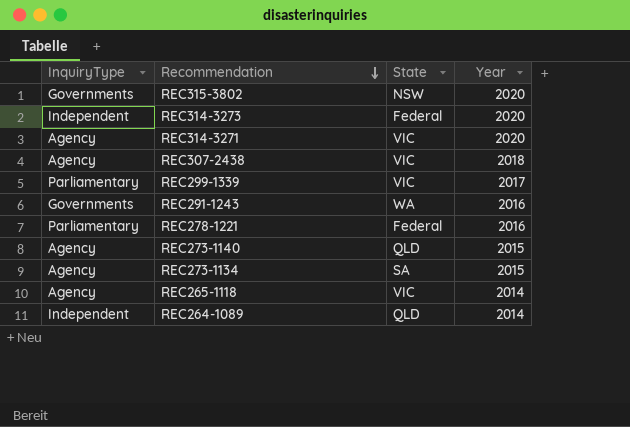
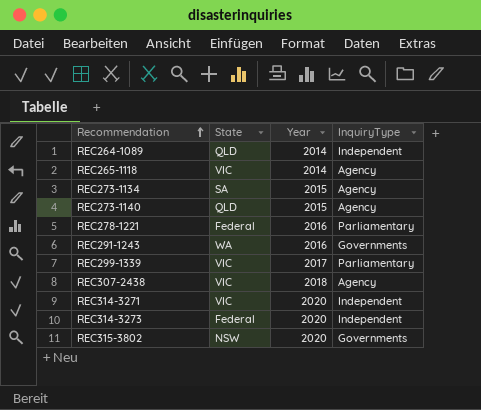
row order: Recommendation descending -> Recommendation ascending
column InquiryType | position: 1 -> 4
REC314-3271 | InquiryType: Agency -> Independent

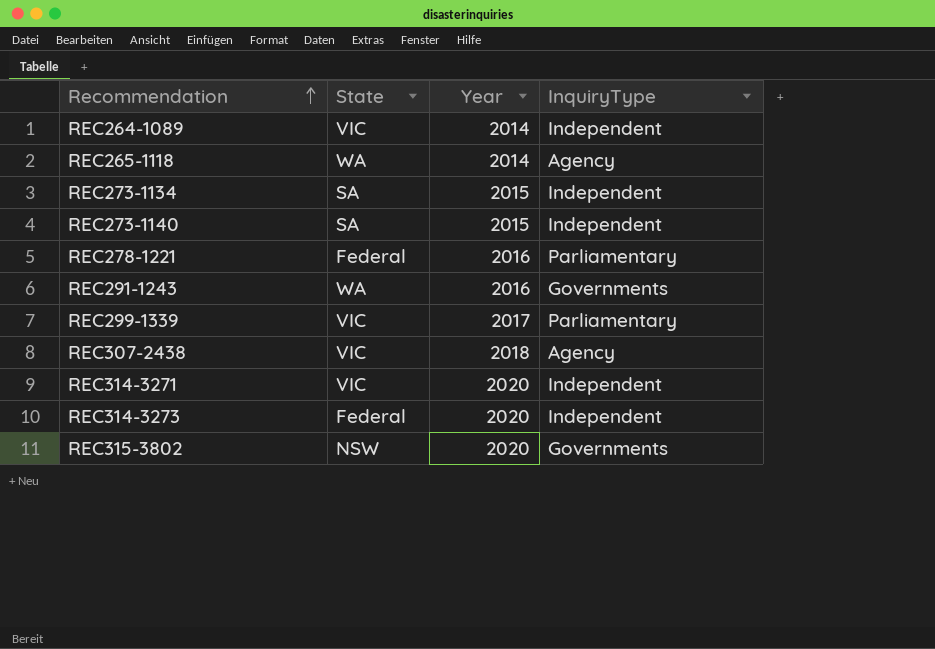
REC264-1089 | State: QLD -> VIC
REC265-1118 | State: VIC -> WA
REC273-1134 | InquiryType: Agency -> Independent
REC273-1140 | State: QLD -> SA
REC273-1140 | InquiryType: Agency -> Independent

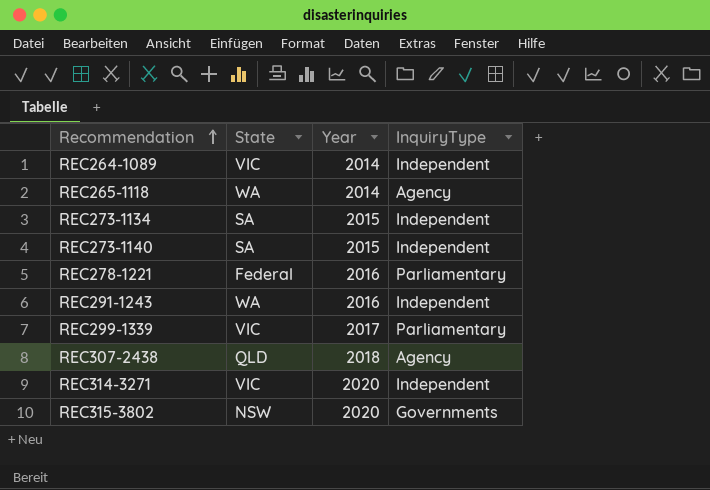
row REC314-3273: Federal | 2020 | Independent -> none
REC291-1243 | InquiryType: Governments -> Independent
REC307-2438 | State: VIC -> QLD

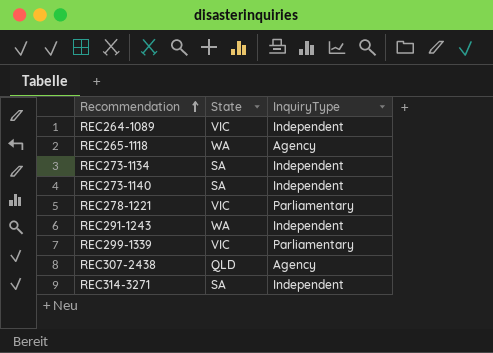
column Year | position: 3 -> none
row REC315-3802: NSW | 2020 | Governments -> none
REC278-1221 | State: Federal -> VIC
REC314-3271 | State: VIC -> SA

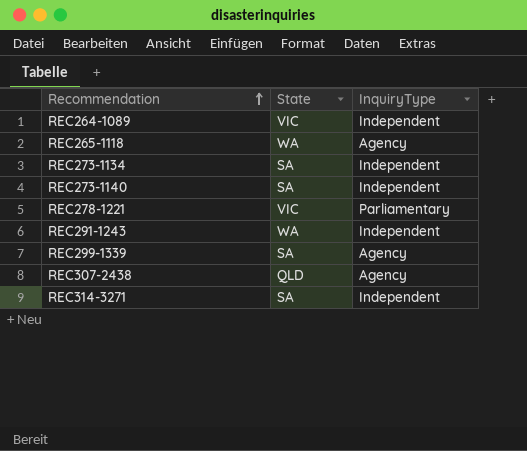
REC299-1339 | State: VIC -> SA
REC299-1339 | InquiryType: Parliamentary -> Agency

